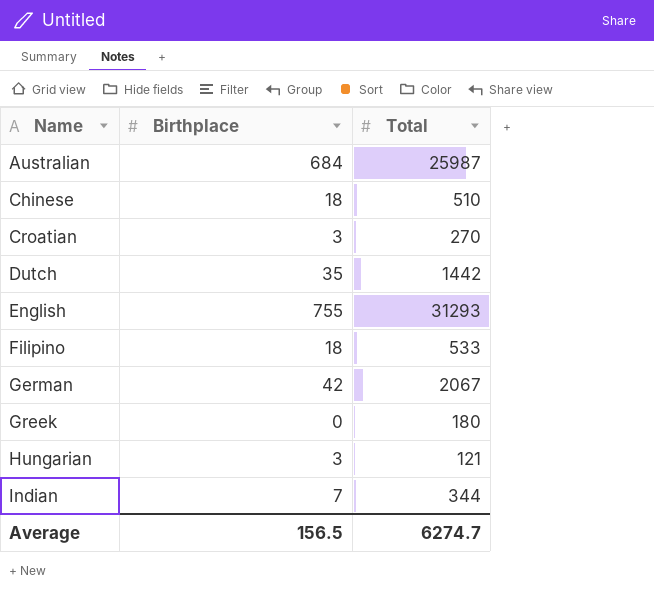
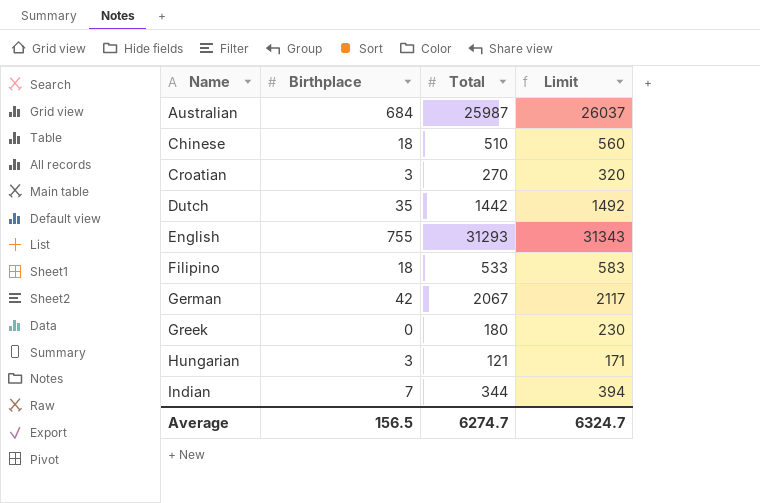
column Limit | formula: none -> [Total] + 50

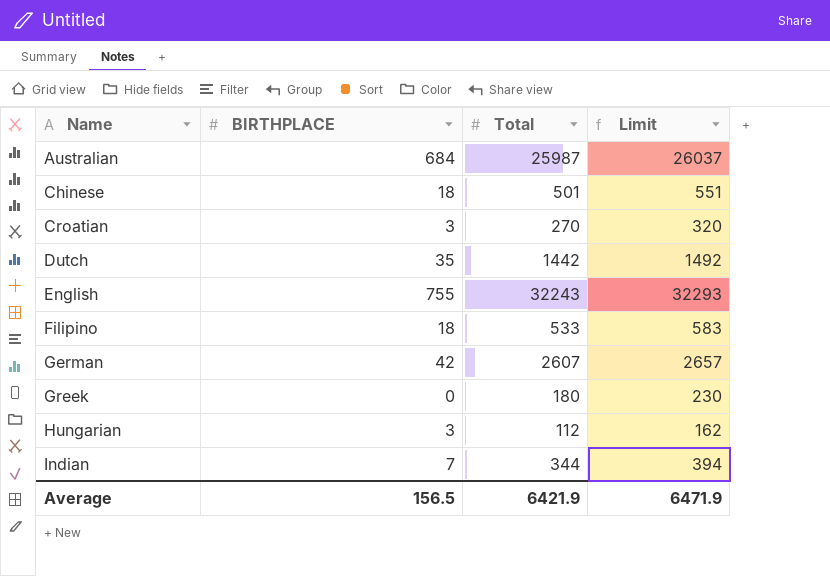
column name: Birthplace -> BIRTHPLACE
Chinese | Total: 510 -> 501
Chinese | Limit: 560 -> 551
English | Total: 31293 -> 32243
English | Limit: 31343 -> 32293
German | Total: 2067 -> 2607
German | Limit: 2117 -> 2657
Hungarian | Total: 121 -> 112
Hungarian | Limit: 171 -> 162
Average | Total: 6274.7 -> 6421.9
Average | Limit: 6324.7 -> 6471.9

